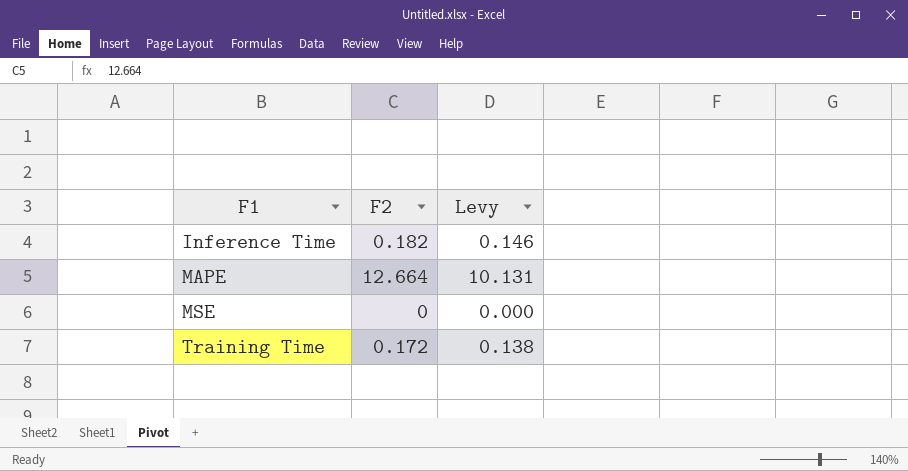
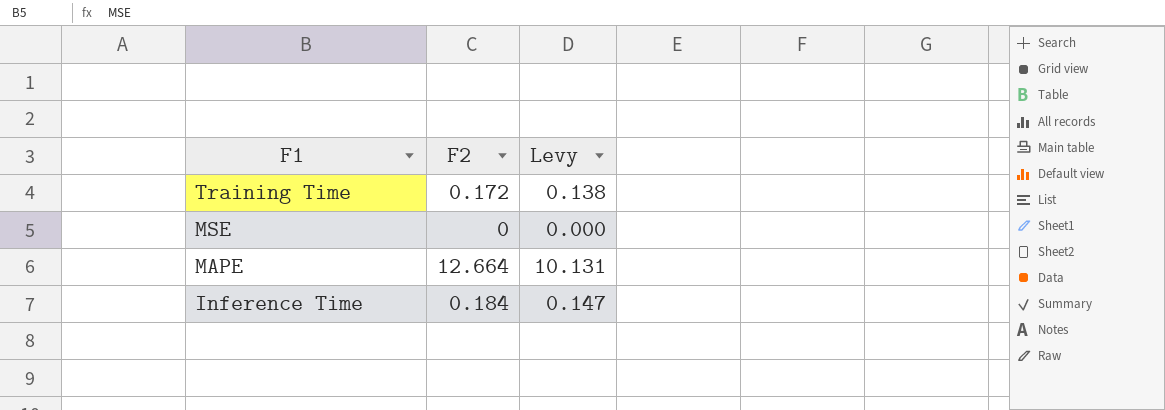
row order: F1 ascending -> F1 descending
Inference Time | F2: 0.182 -> 0.184
Inference Time | Levy: 0.146 -> 0.147

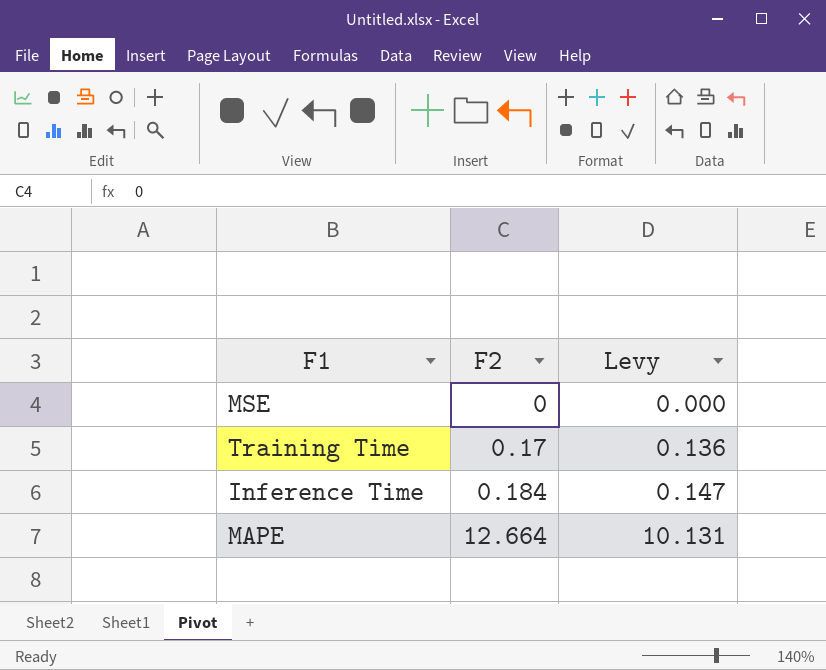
row order: F1 descending -> F2 ascending
Training Time | F2: 0.172 -> 0.17
Training Time | Levy: 0.138 -> 0.136

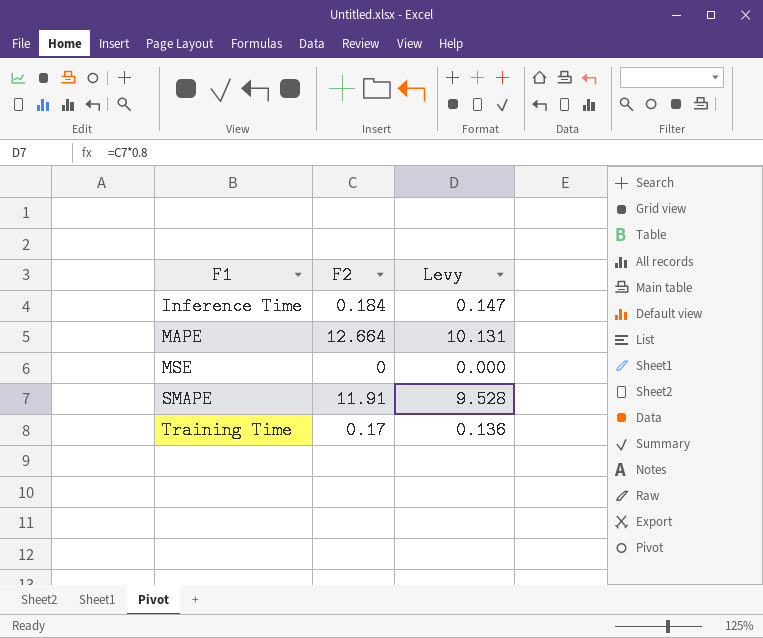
row order: F2 ascending -> F1 ascending
row SMAPE: none -> 11.91 | 9.528

